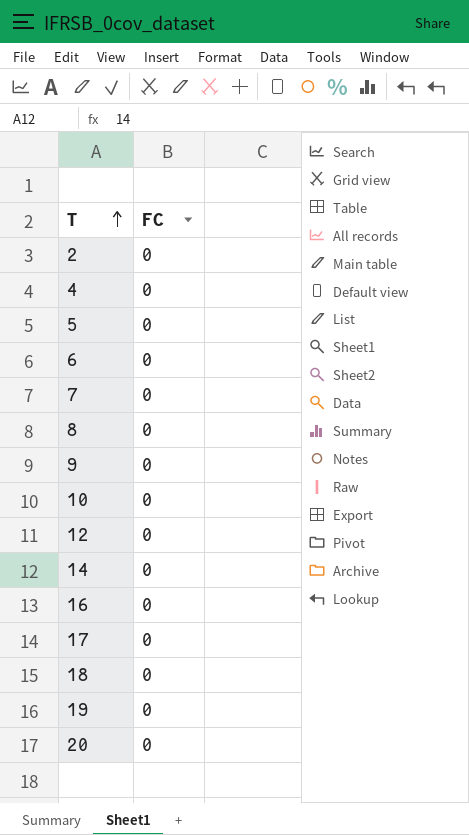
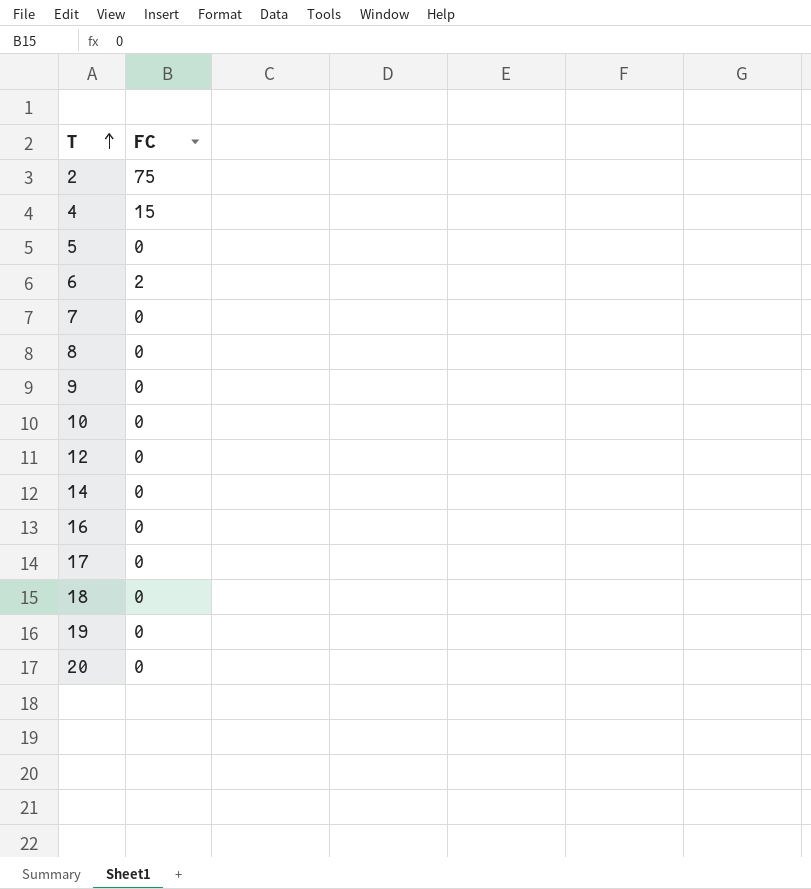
2 | FC: 0 -> 75
4 | FC: 0 -> 15
6 | FC: 0 -> 2

